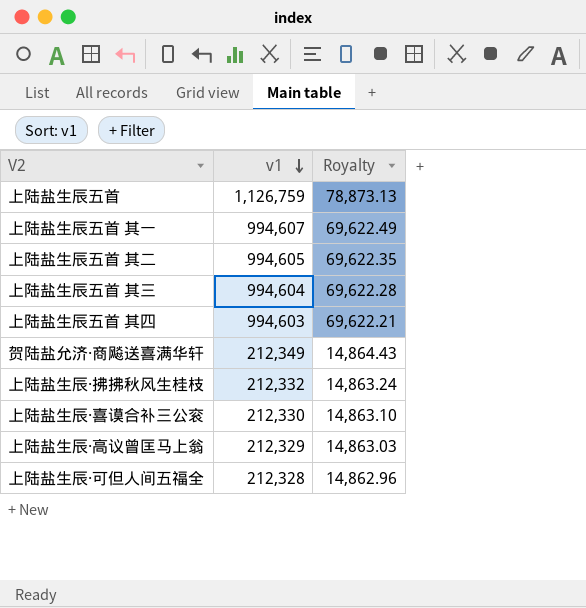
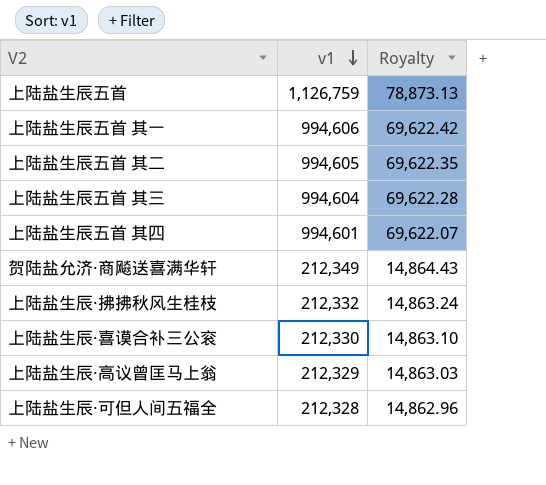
上陆盐生辰五首 其一 | v1: 994,607 -> 994,606
上陆盐生辰五首 其一 | Royalty: 69,622.49 -> 69,622.42
上陆盐生辰五首 其四 | v1: 994,603 -> 994,601
上陆盐生辰五首 其四 | Royalty: 69,622.21 -> 69,622.07

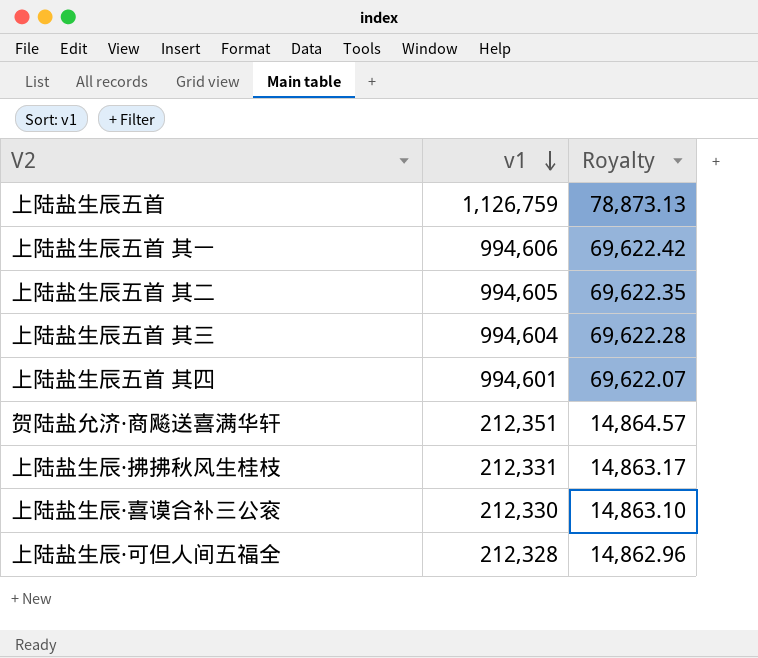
row 上陆盐生辰·高议曾匡马上翁: 212,329 | 14,863.03 -> none
贺陆盐允济·商飚送喜满华轩 | v1: 212,349 -> 212,351
贺陆盐允济·商飚送喜满华轩 | Royalty: 14,864.43 -> 14,864.57
上陆盐生辰·拂拂秋风生桂枝 | v1: 212,332 -> 212,331
上陆盐生辰·拂拂秋风生桂枝 | Royalty: 14,863.24 -> 14,863.17

